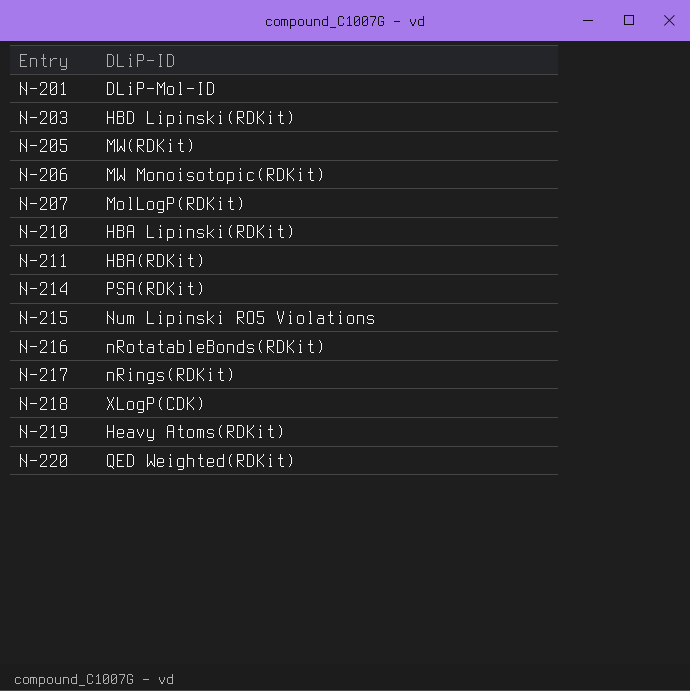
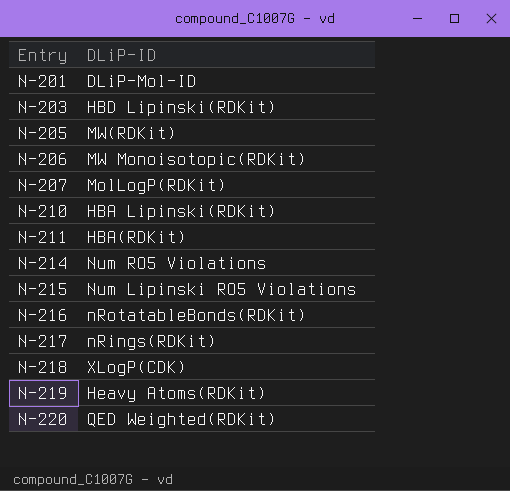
N-214 | DLiP-ID: PSA(RDKit) -> Num RO5 Violations

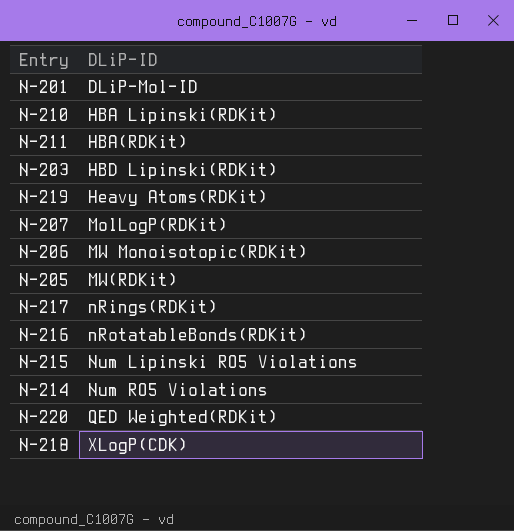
row order: Entry ascending -> DLiP-ID ascending

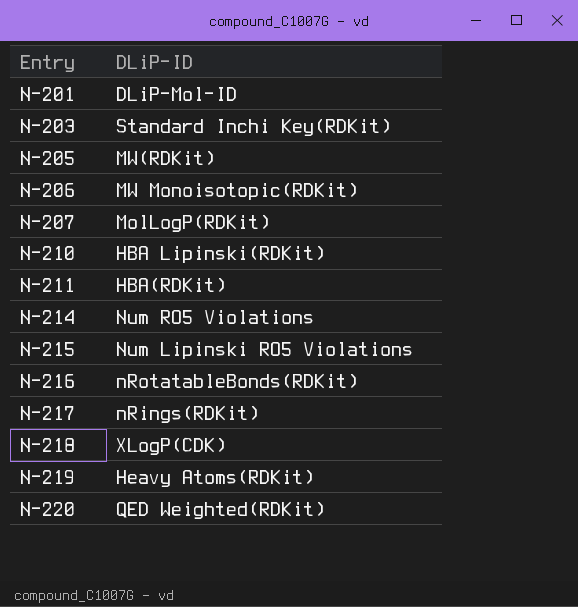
row order: DLiP-ID ascending -> Entry ascending
N-203 | DLiP-ID: HBD Lipinski(RDKit) -> Standard Inchi Key(RDKit)

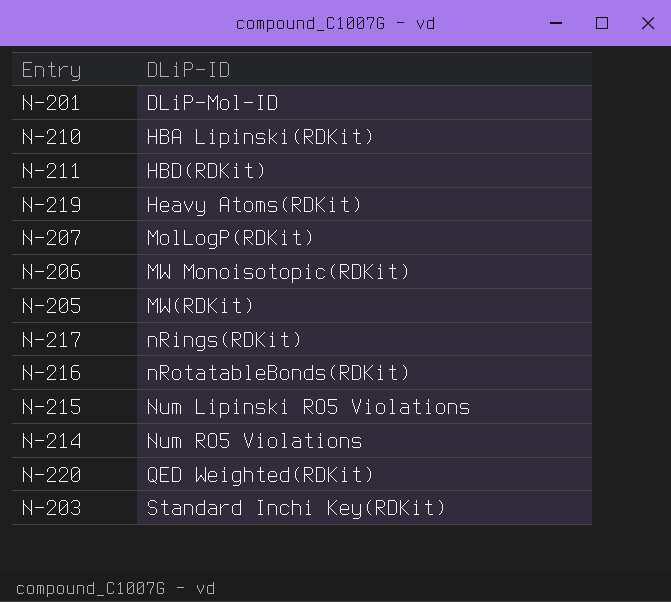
row order: Entry ascending -> DLiP-ID ascending
row N-218: XLogP(CDK) -> none
N-211 | DLiP-ID: HBA(RDKit) -> HBD(RDKit)

